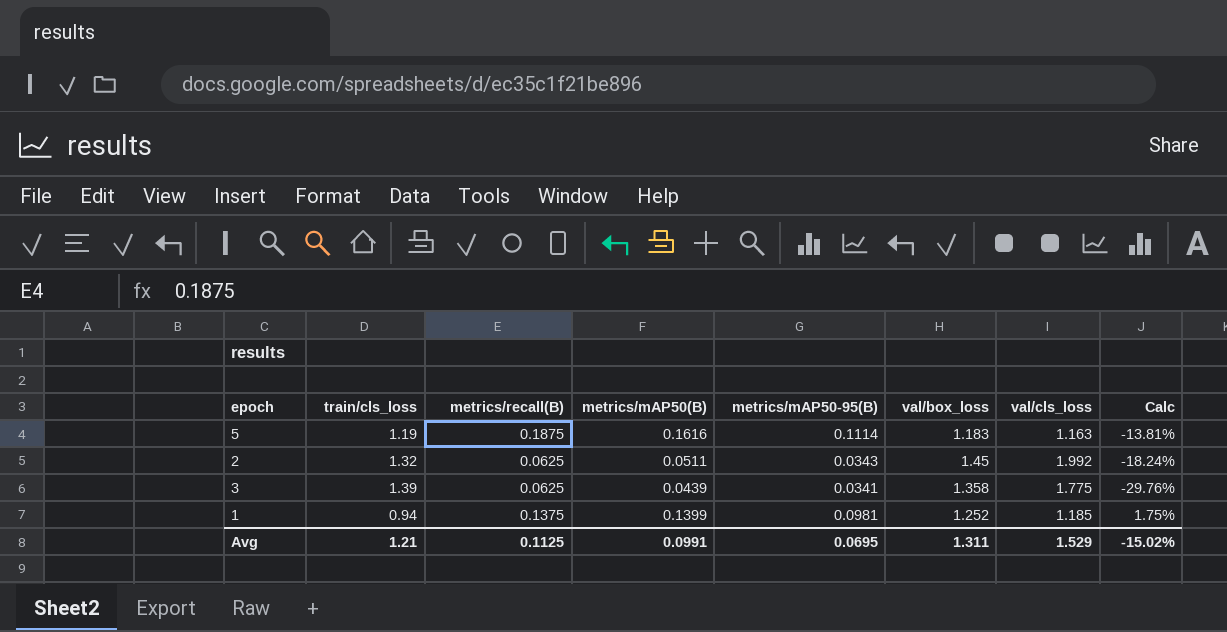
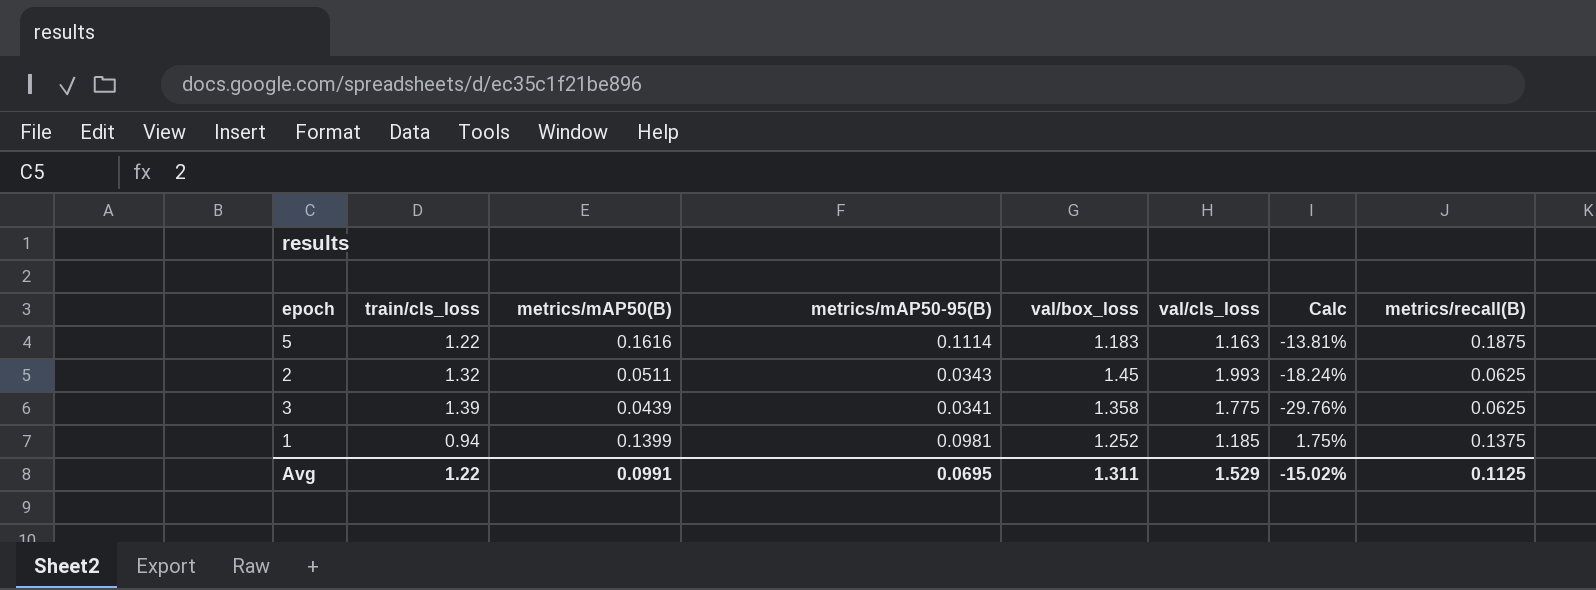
column metrics/recall(B) | position: 3 -> 8
5 | train/cls_loss: 1.19 -> 1.22
2 | val/cls_loss: 1.992 -> 1.993
Avg | train/cls_loss: 1.21 -> 1.22

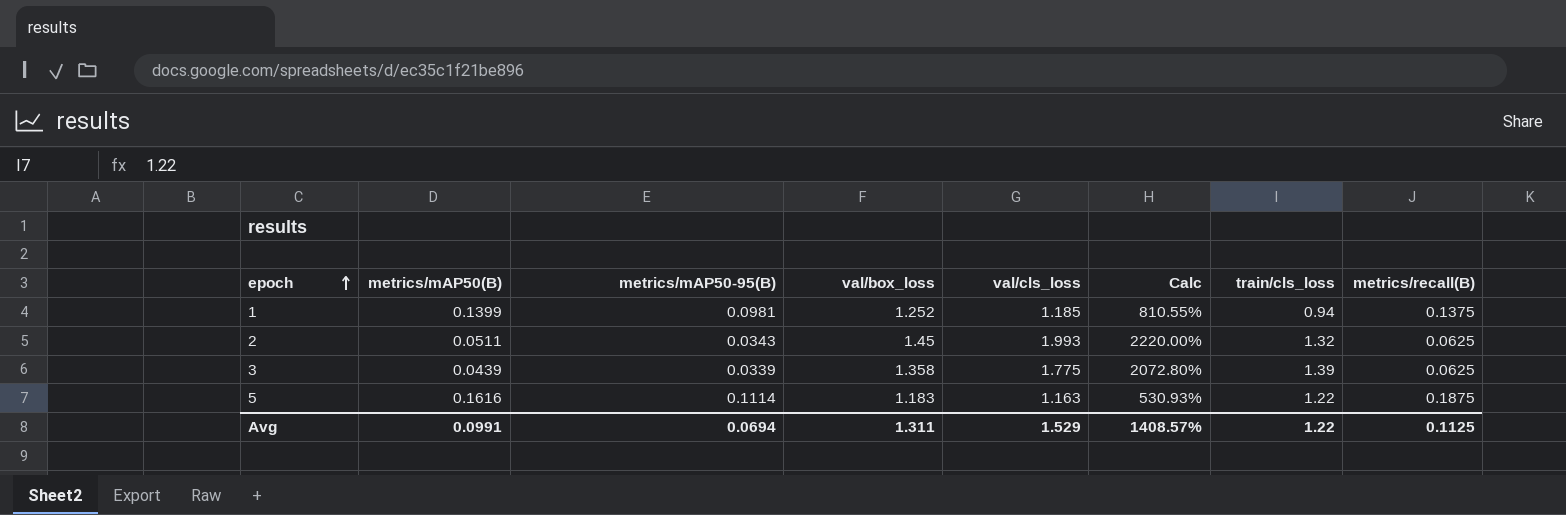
row order: none -> epoch ascending
column Calc | formula: ([metrics/mAP50(B)] - [metrics/recall(B)]) / [metrics/recall(B)] -> ([val/box_loss] - [metrics/recall(B)]) / [metrics/recall(B)]
column train/cls_loss | position: 2 -> 7
3 | metrics/mAP50-95(B): 0.0341 -> 0.0339
Avg | metrics/mAP50-95(B): 0.0695 -> 0.0694
Avg | Calc: -15.02% -> 1408.57%

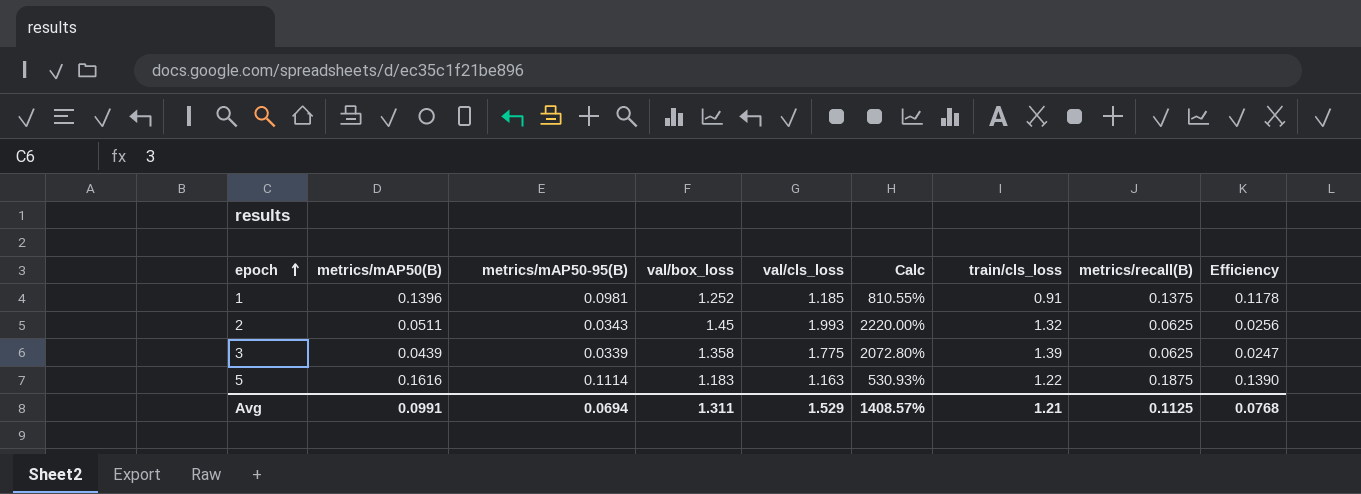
column Efficiency | formula: none -> [metrics/mAP50(B)] / [val/cls_loss]
1 | metrics/mAP50(B): 0.1399 -> 0.1396
1 | train/cls_loss: 0.94 -> 0.91
Avg | train/cls_loss: 1.22 -> 1.21

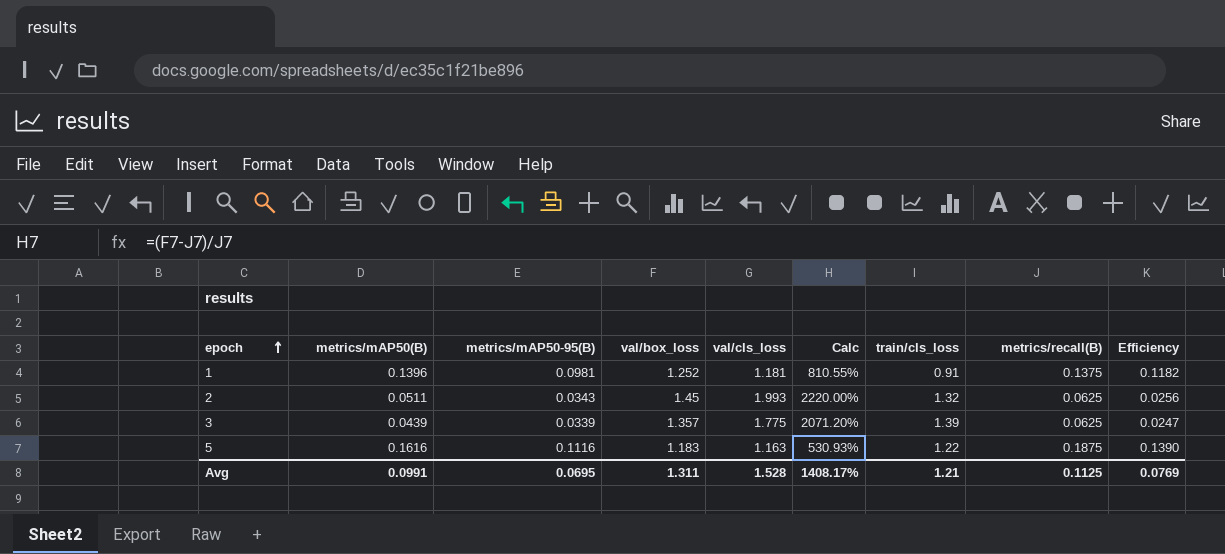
1 | val/cls_loss: 1.185 -> 1.181
1 | Efficiency: 0.1178 -> 0.1182
3 | val/box_loss: 1.358 -> 1.357
3 | Calc: 2072.80% -> 2071.20%
5 | metrics/mAP50-95(B): 0.1114 -> 0.1116
Avg | metrics/mAP50-95(B): 0.0694 -> 0.0695
Avg | val/cls_loss: 1.529 -> 1.528
Avg | Calc: 1408.57% -> 1408.17%
Avg | Efficiency: 0.0768 -> 0.0769

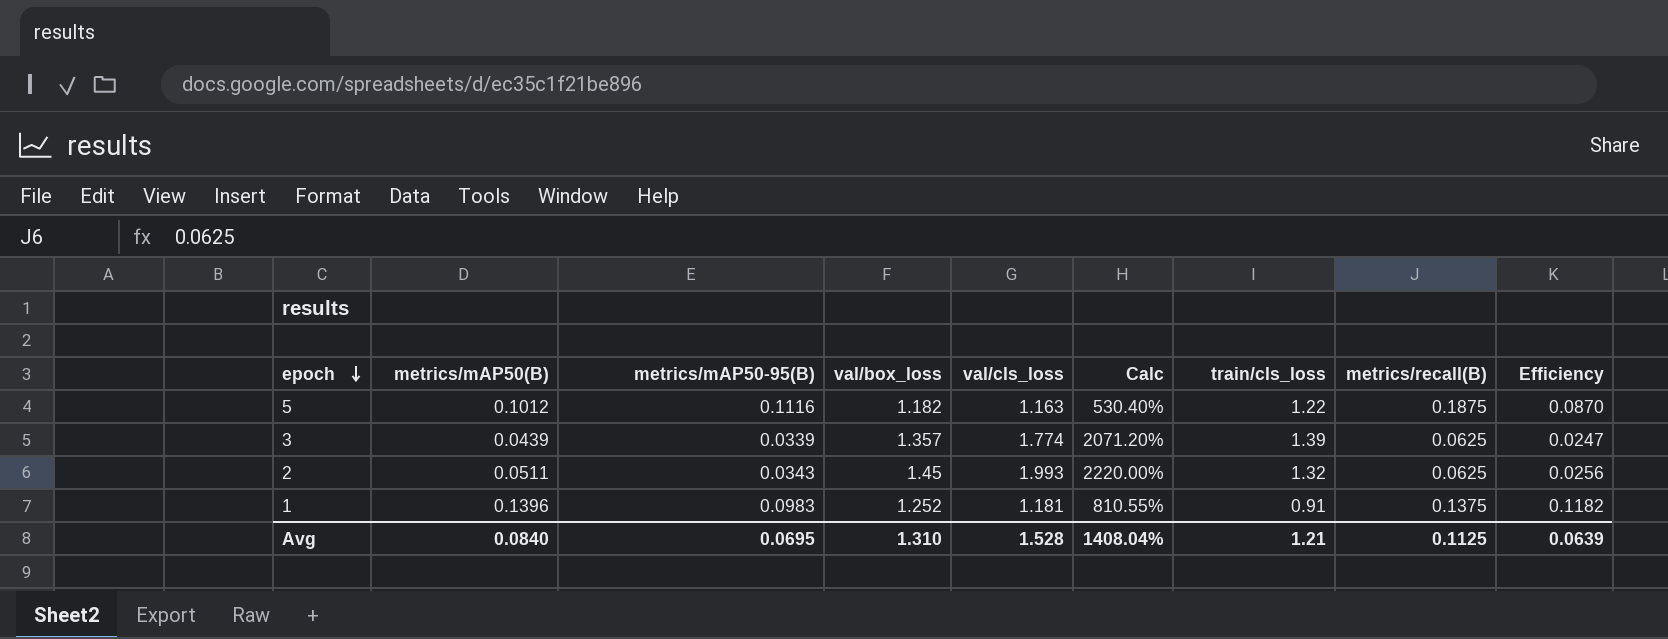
row order: epoch ascending -> epoch descending
5 | metrics/mAP50(B): 0.1616 -> 0.1012
5 | val/box_loss: 1.183 -> 1.182
5 | Calc: 530.93% -> 530.40%
5 | Efficiency: 0.1390 -> 0.0870
3 | val/cls_loss: 1.775 -> 1.774
1 | metrics/mAP50-95(B): 0.0981 -> 0.0983
Avg | metrics/mAP50(B): 0.0991 -> 0.0840
Avg | val/box_loss: 1.311 -> 1.310
Avg | Calc: 1408.17% -> 1408.04%
Avg | Efficiency: 0.0769 -> 0.0639

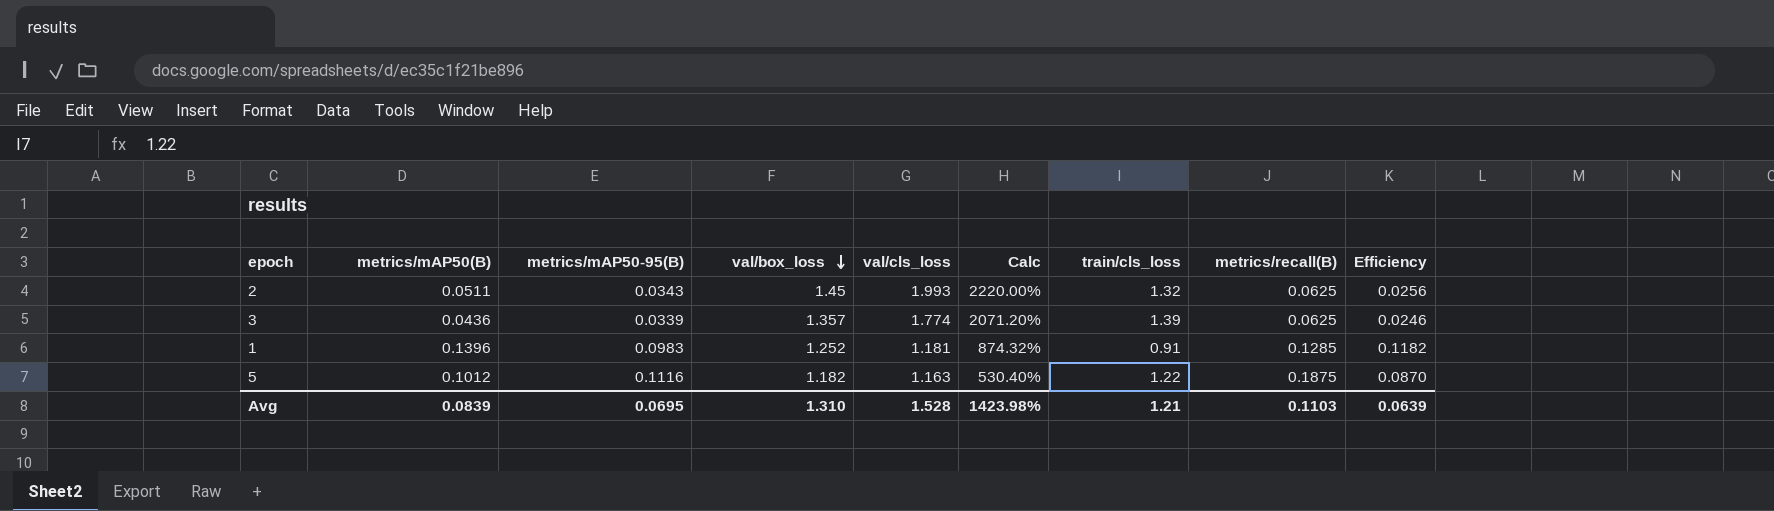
row order: epoch descending -> val/box_loss descending
3 | metrics/mAP50(B): 0.0439 -> 0.0436
3 | Efficiency: 0.0247 -> 0.0246
1 | Calc: 810.55% -> 874.32%
1 | metrics/recall(B): 0.1375 -> 0.1285
Avg | metrics/mAP50(B): 0.0840 -> 0.0839
Avg | Calc: 1408.04% -> 1423.98%
Avg | metrics/recall(B): 0.1125 -> 0.1103

